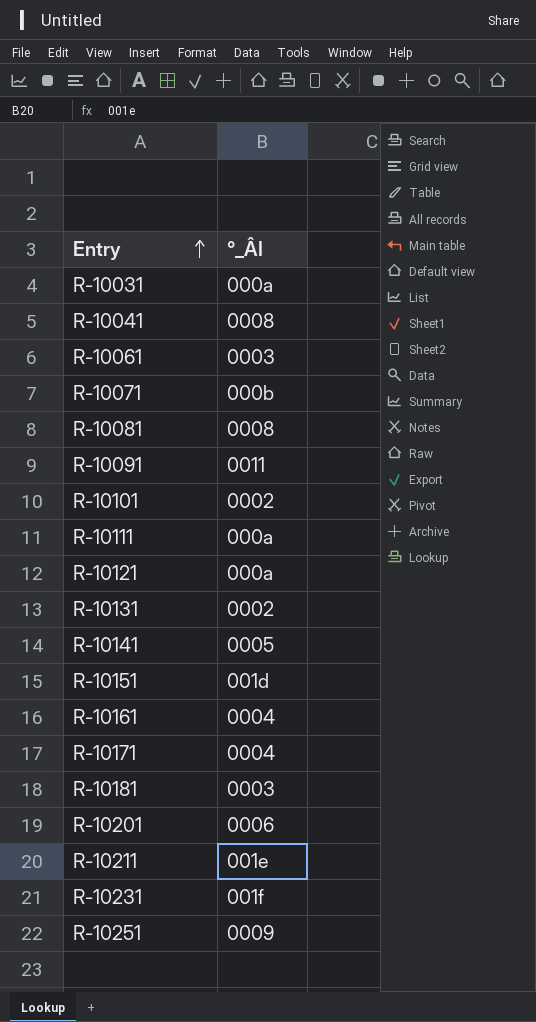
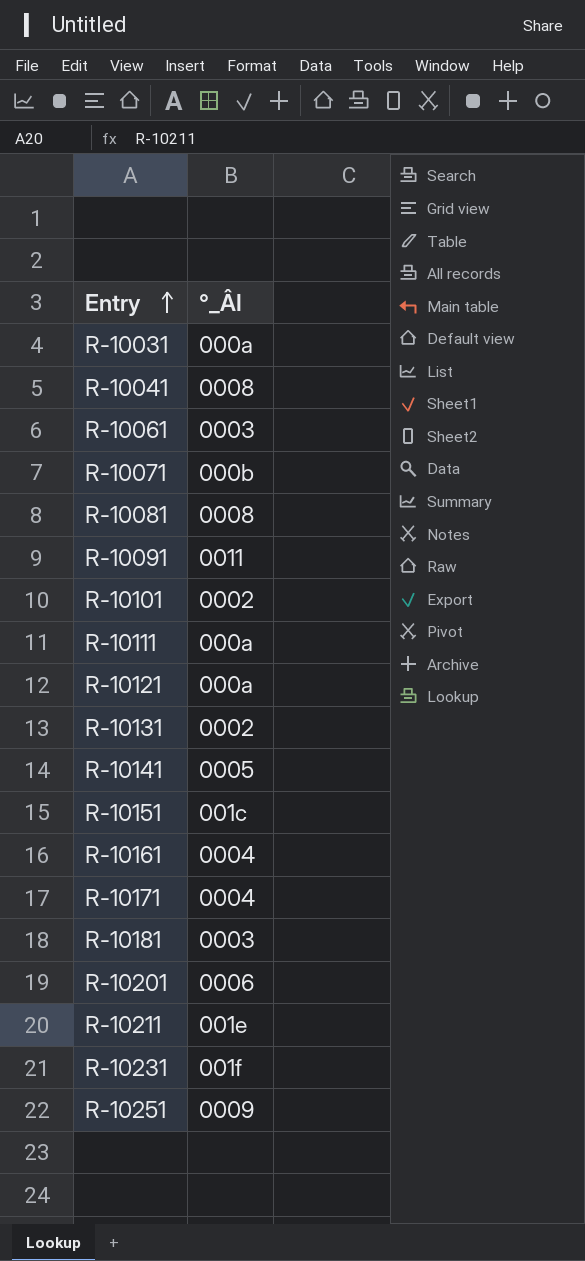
R-10151 | °_ÂI: 001d -> 001c

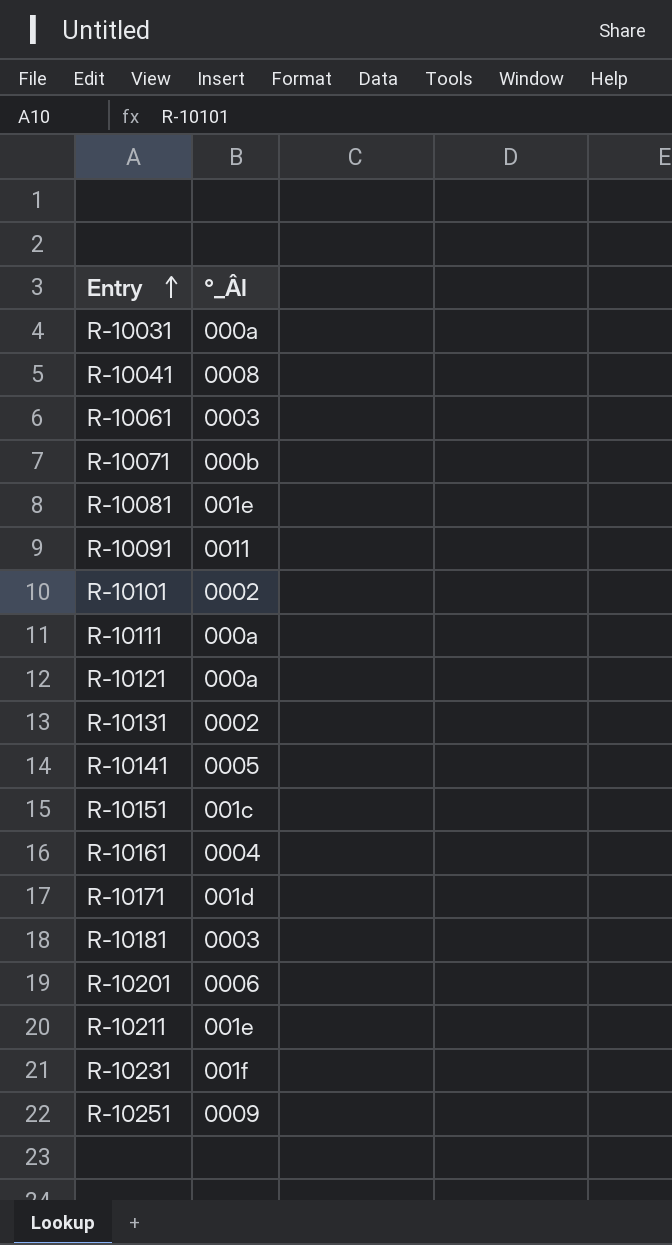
R-10081 | °_ÂI: 0008 -> 001e
R-10171 | °_ÂI: 0004 -> 001d

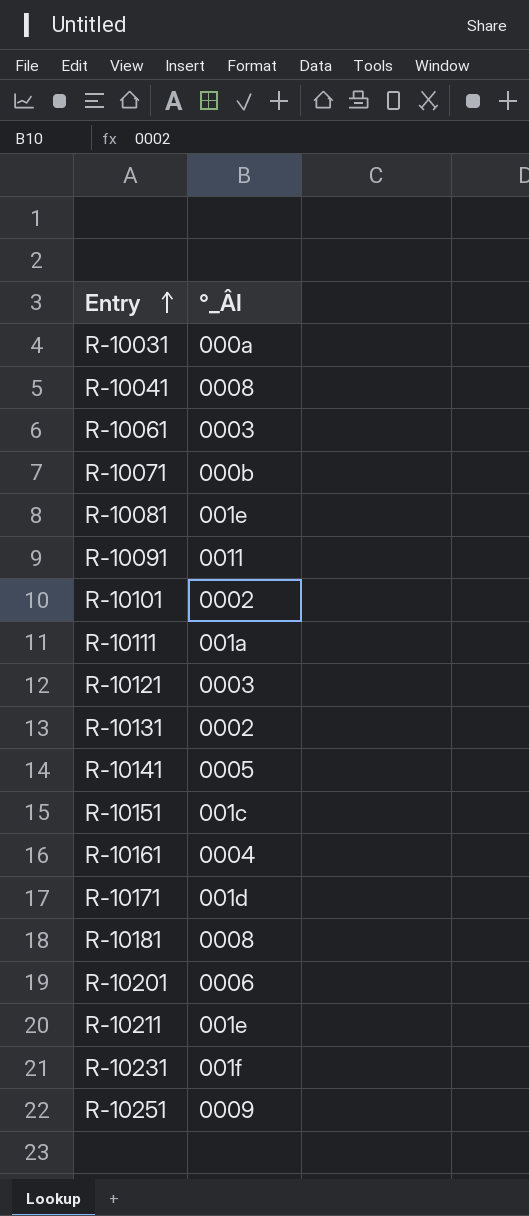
R-10111 | °_ÂI: 000a -> 001a
R-10121 | °_ÂI: 000a -> 0003
R-10181 | °_ÂI: 0003 -> 0008

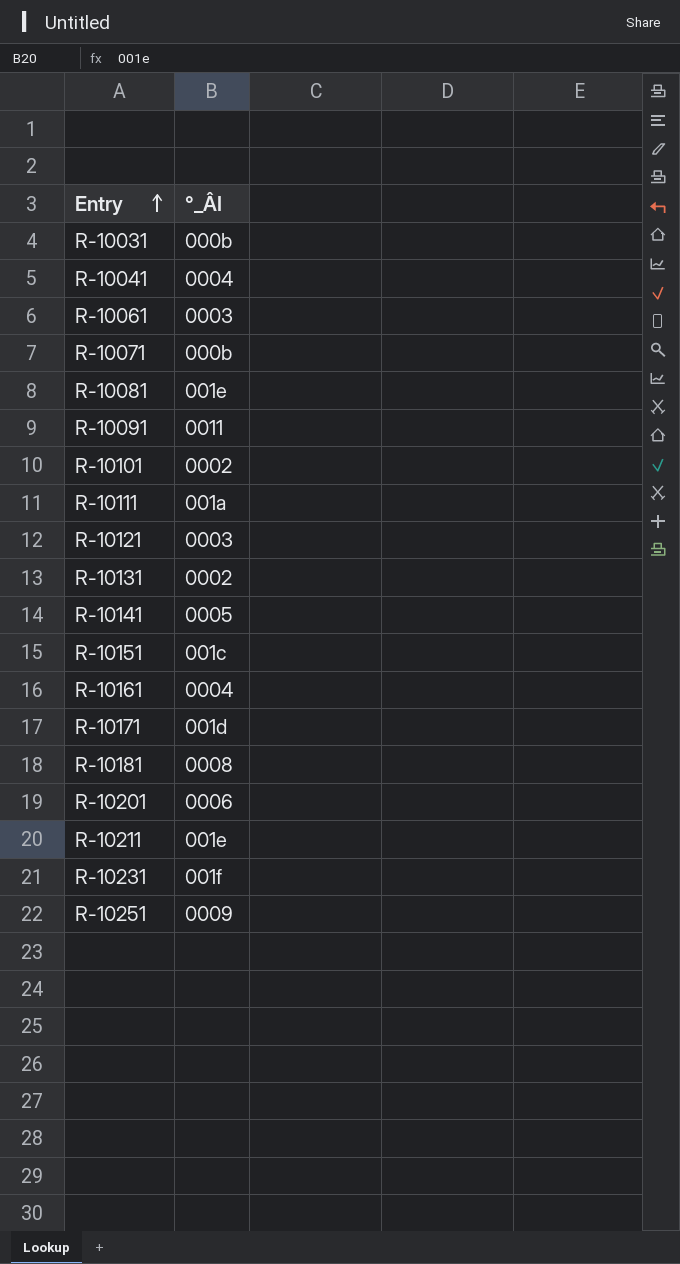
R-10031 | °_ÂI: 000a -> 000b
R-10041 | °_ÂI: 0008 -> 0004

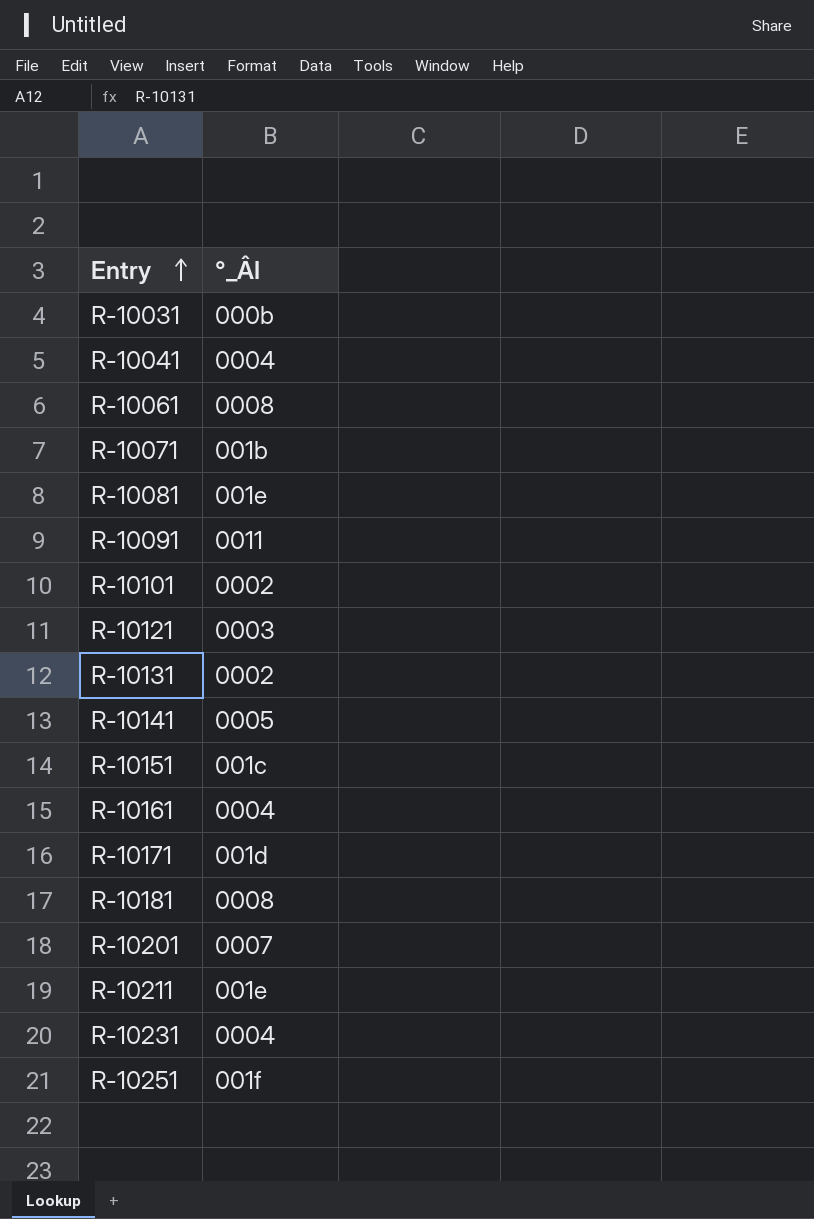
row R-10111: 001a -> none
R-10061 | °_ÂI: 0003 -> 0008
R-10071 | °_ÂI: 000b -> 001b
R-10201 | °_ÂI: 0006 -> 0007
R-10231 | °_ÂI: 001f -> 0004
R-10251 | °_ÂI: 0009 -> 001f

